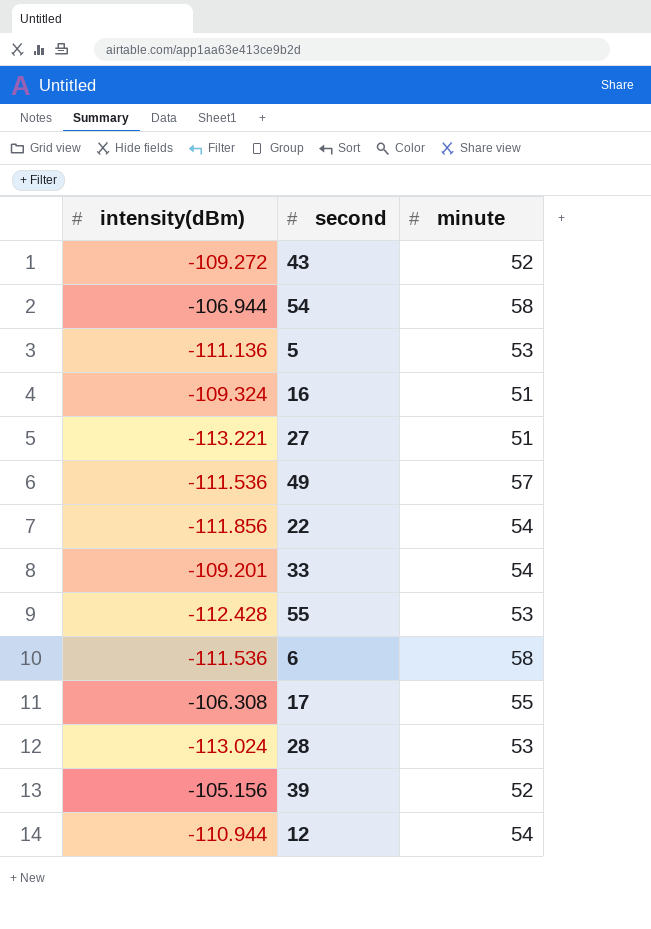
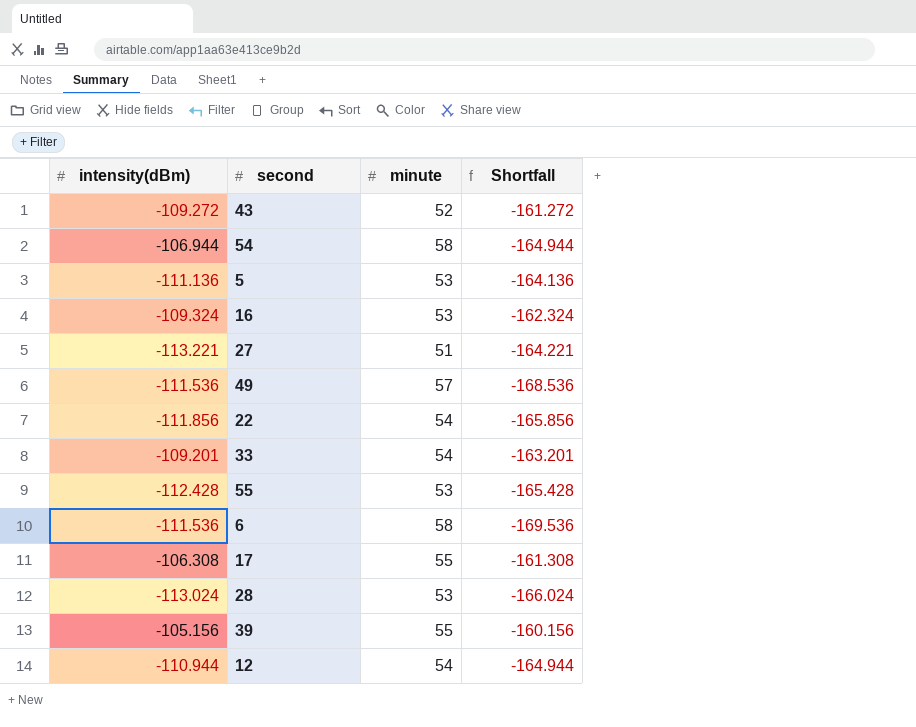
column Shortfall | formula: none -> [intensity(dBm)] - [minute]
16 | minute: 51 -> 53
39 | minute: 52 -> 55

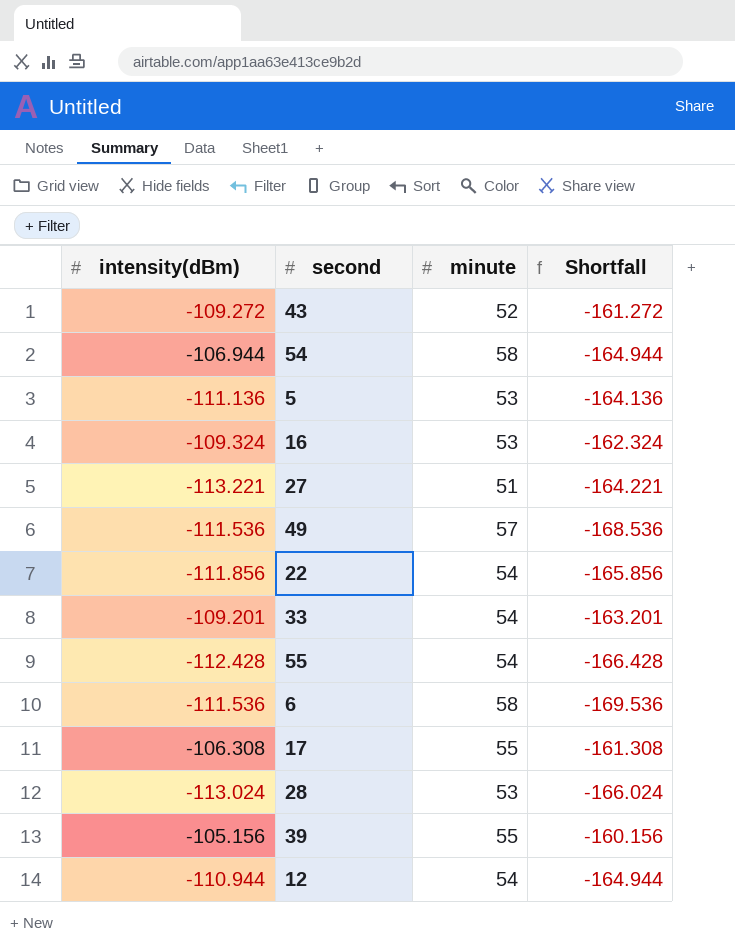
55 | minute: 53 -> 54
55 | Shortfall: -165.428 -> -166.428

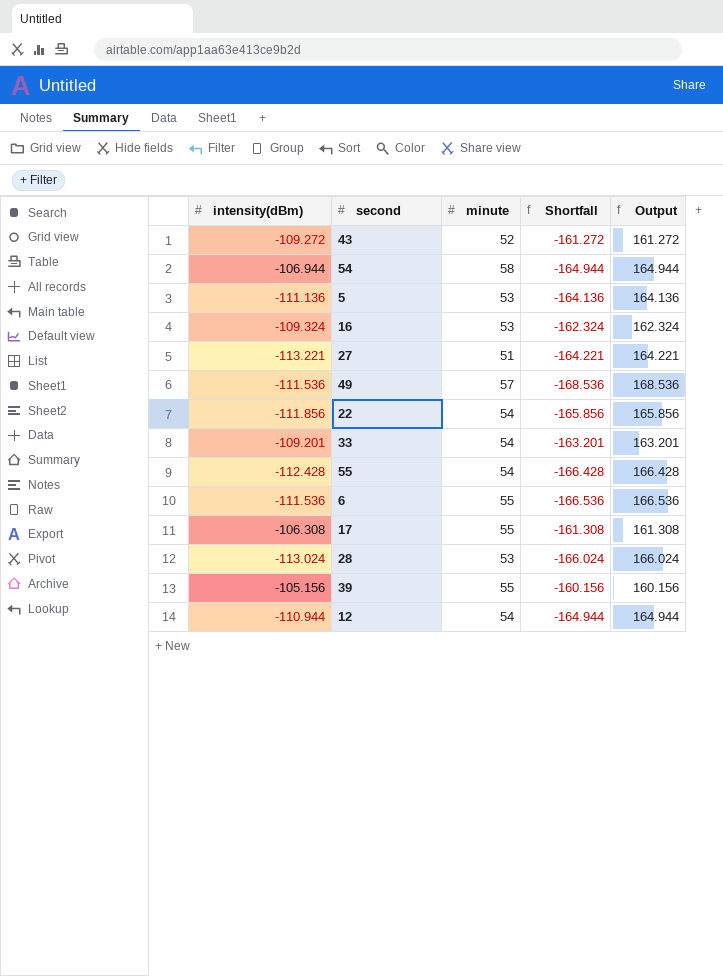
column Output | formula: none -> [minute] - [intensity(dBm)]
6 | minute: 58 -> 55
6 | Shortfall: -169.536 -> -166.536

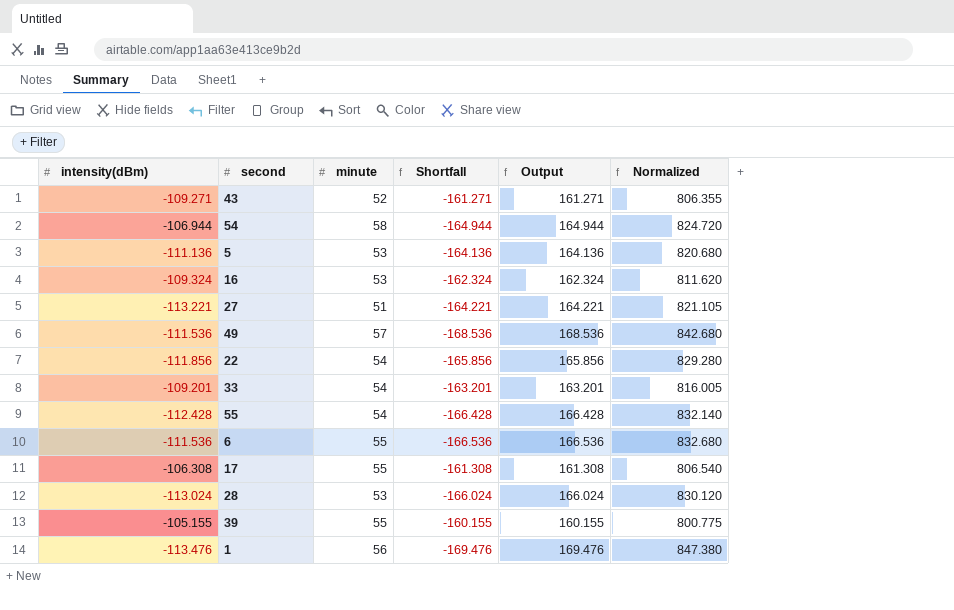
column Normalized | formula: none -> [Output] * 5
row 12: -110.944 | 54 | -164.944 | 164.944 -> none
43 | intensity(dBm): -109.272 -> -109.271
43 | Shortfall: -161.272 -> -161.271
43 | Output: 161.272 -> 161.271
39 | intensity(dBm): -105.156 -> -105.155
39 | Shortfall: -160.156 -> -160.155
39 | Output: 160.156 -> 160.155
row 1: none -> -113.476 | 56 | -169.476 | 169.476 | 847.380

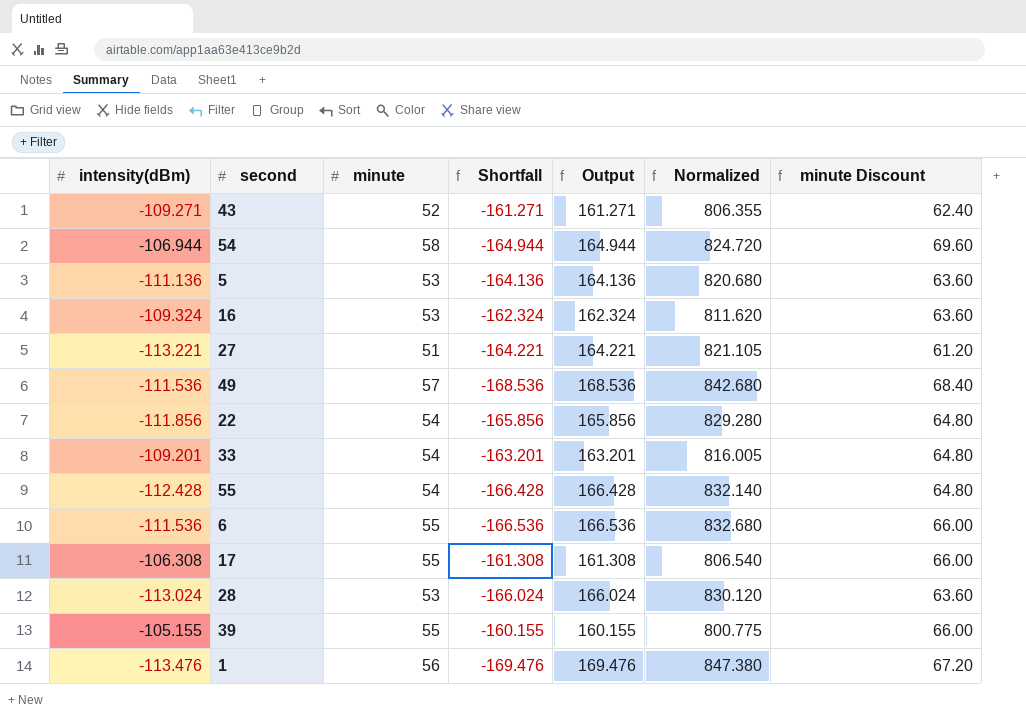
column minute Discount | formula: none -> [minute] * 1.2

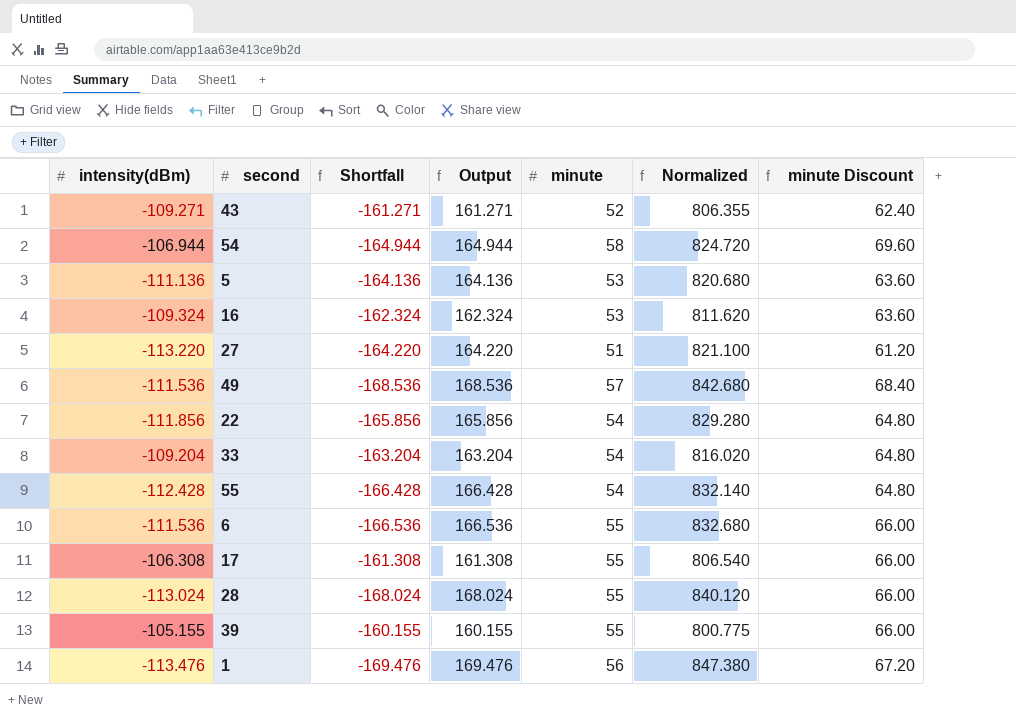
column minute | position: 3 -> 5
27 | intensity(dBm): -113.221 -> -113.220
27 | Shortfall: -164.221 -> -164.220
27 | Output: 164.221 -> 164.220
27 | Normalized: 821.105 -> 821.100
33 | intensity(dBm): -109.201 -> -109.204
33 | Shortfall: -163.201 -> -163.204
33 | Output: 163.201 -> 163.204
33 | Normalized: 816.005 -> 816.020
28 | Shortfall: -166.024 -> -168.024
28 | Output: 166.024 -> 168.024
28 | minute: 53 -> 55
28 | Normalized: 830.120 -> 840.120
28 | minute Discount: 63.60 -> 66.00

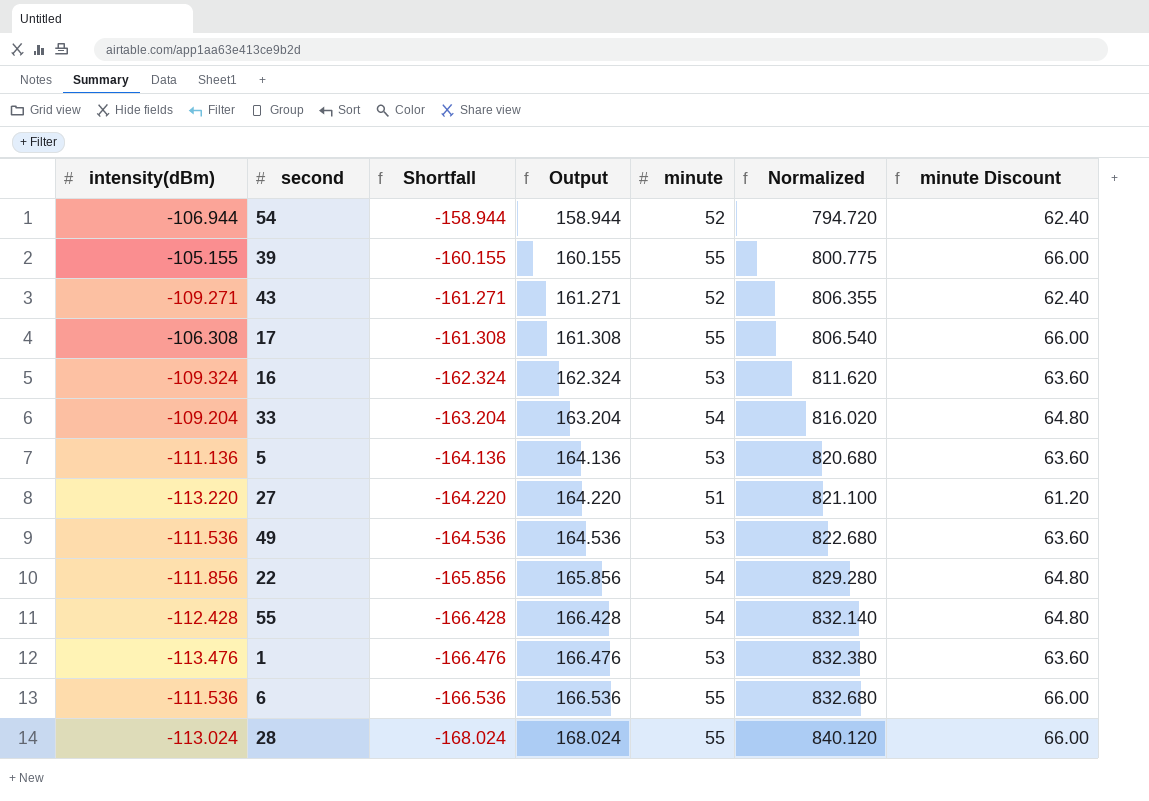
row order: none -> Shortfall descending
54 | Shortfall: -164.944 -> -158.944
54 | Output: 164.944 -> 158.944
54 | minute: 58 -> 52
54 | Normalized: 824.720 -> 794.720
54 | minute Discount: 69.60 -> 62.40
49 | Shortfall: -168.536 -> -164.536
49 | Output: 168.536 -> 164.536
49 | minute: 57 -> 53
49 | Normalized: 842.680 -> 822.680
49 | minute Discount: 68.40 -> 63.60
1 | Shortfall: -169.476 -> -166.476
1 | Output: 169.476 -> 166.476
1 | minute: 56 -> 53
1 | Normalized: 847.380 -> 832.380
1 | minute Discount: 67.20 -> 63.60

